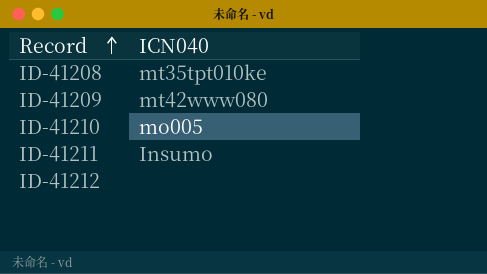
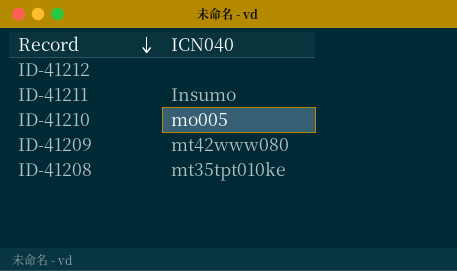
row order: Record ascending -> Record descending

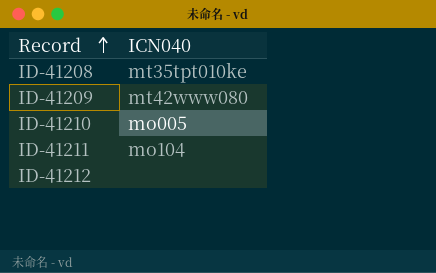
row order: Record descending -> Record ascending
ID-41211 | ICN040: Insumo -> mo104

